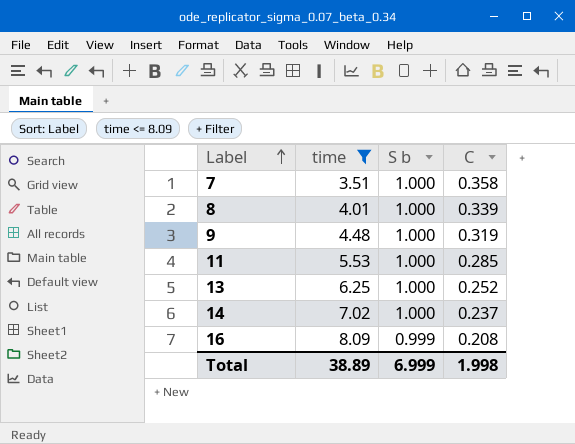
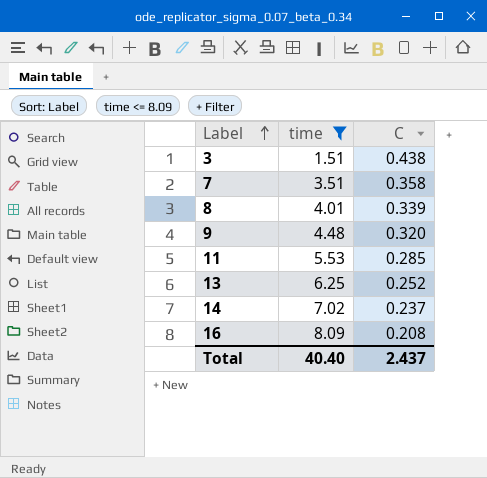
column S b | position: 3 -> none
row 3: none -> 1.51 | 0.438
9 | C: 0.319 -> 0.320
Total | time: 38.89 -> 40.40
Total | C: 1.998 -> 2.437

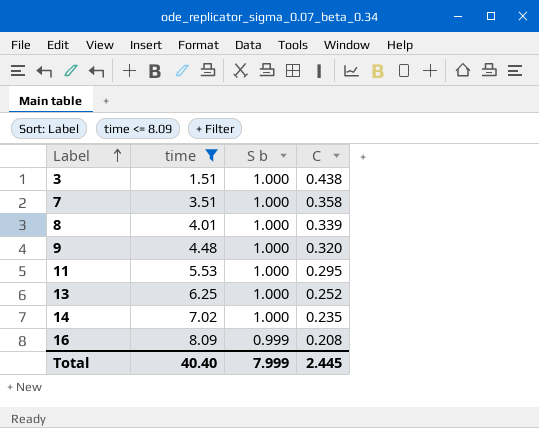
column S b | position: none -> 3
11 | C: 0.285 -> 0.295
14 | C: 0.237 -> 0.235
Total | C: 2.437 -> 2.445

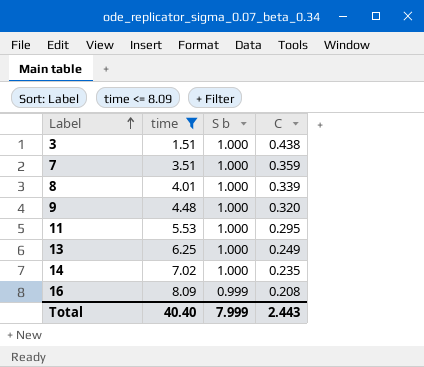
7 | C: 0.358 -> 0.359
13 | C: 0.252 -> 0.249
Total | C: 2.445 -> 2.443

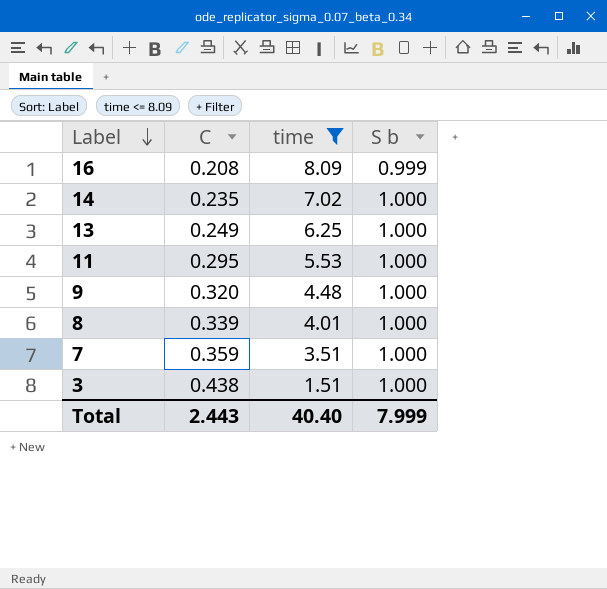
row order: Label ascending -> Label descending
column C | position: 4 -> 2

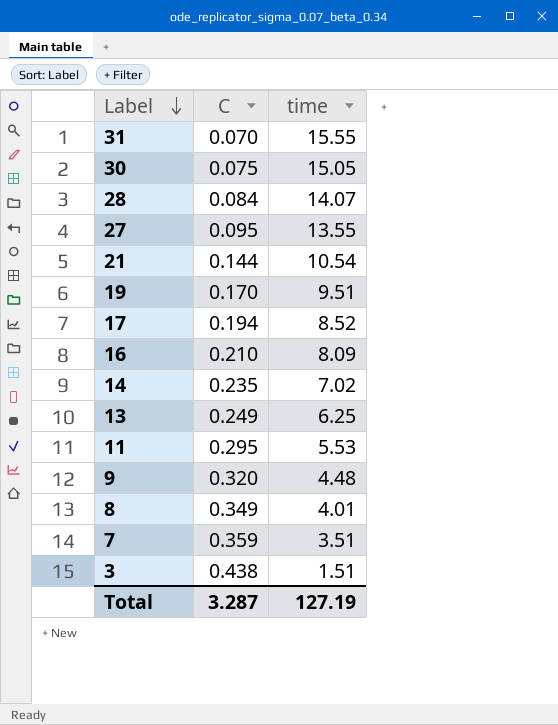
filter: time <= 8.09 -> none
column S b | position: 4 -> none
16 | C: 0.208 -> 0.210
8 | C: 0.339 -> 0.349
Total | C: 2.443 -> 3.287
Total | time: 40.40 -> 127.19

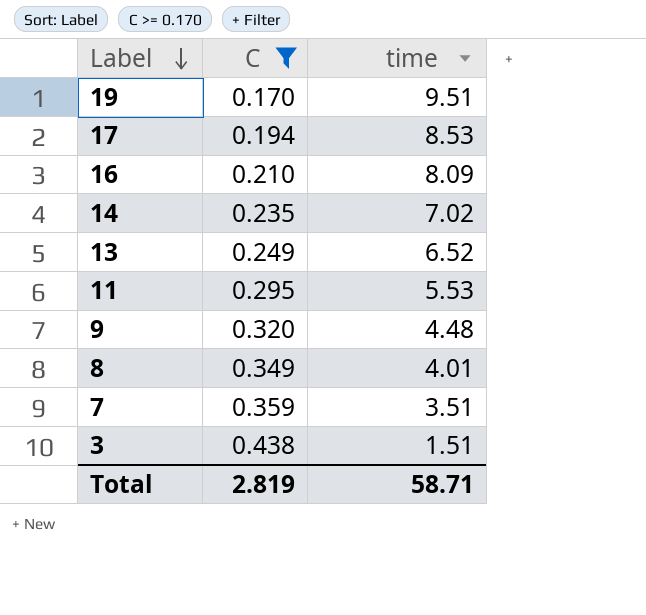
filter: none -> C >= 0.170
17 | time: 8.52 -> 8.53
13 | time: 6.25 -> 6.52
Total | C: 3.287 -> 2.819
Total | time: 127.19 -> 58.71

